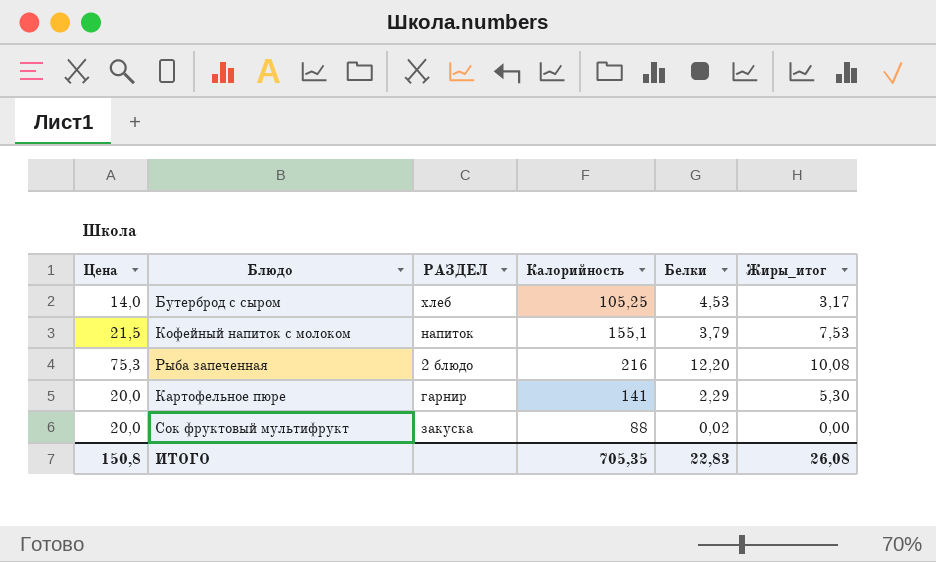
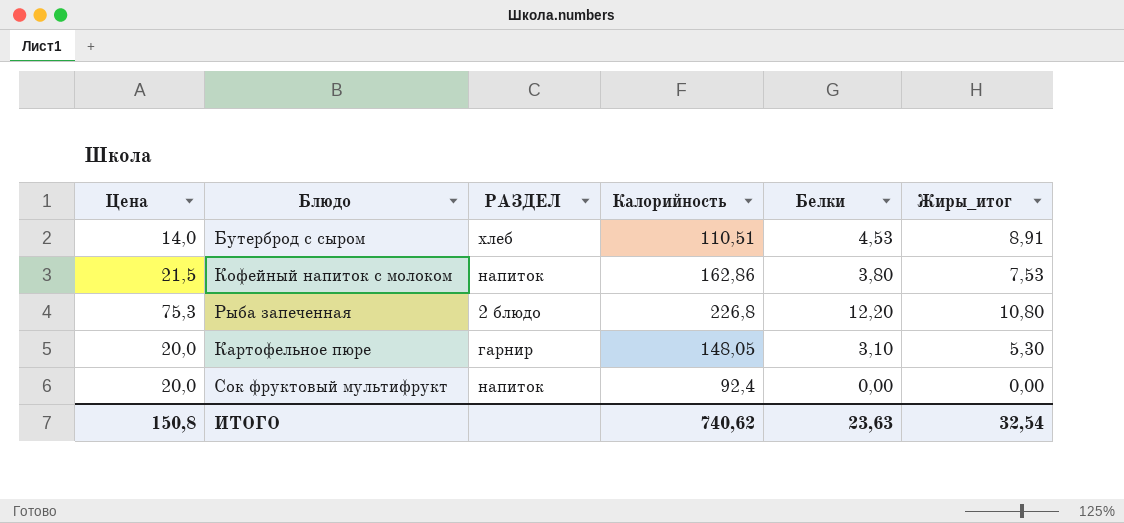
Бутерброд с сыром | Калорийность: 105,25 -> 110,51
Бутерброд с сыром | Жиры_итог: 3,17 -> 8,91
Кофейный напиток с молоком | Калорийность: 155,1 -> 162,86
Кофейный напиток с молоком | Белки: 3,79 -> 3,80
Рыба запеченная | Калорийность: 216 -> 226,8
Рыба запеченная | Жиры_итог: 10,08 -> 10,80
Картофельное пюре | Калорийность: 141 -> 148,05
Картофельное пюре | Белки: 2,29 -> 3,10
Сок фруктовый мультифрукт | РАЗДЕЛ: закуска -> напиток
Сок фруктовый мультифрукт | Калорийность: 88 -> 92,4
Сок фруктовый мультифрукт | Белки: 0,02 -> 0,00
ИТОГО | Калорийность: 705,35 -> 740,62
ИТОГО | Белки: 22,83 -> 23,63
ИТОГО | Жиры_итог: 26,08 -> 32,54

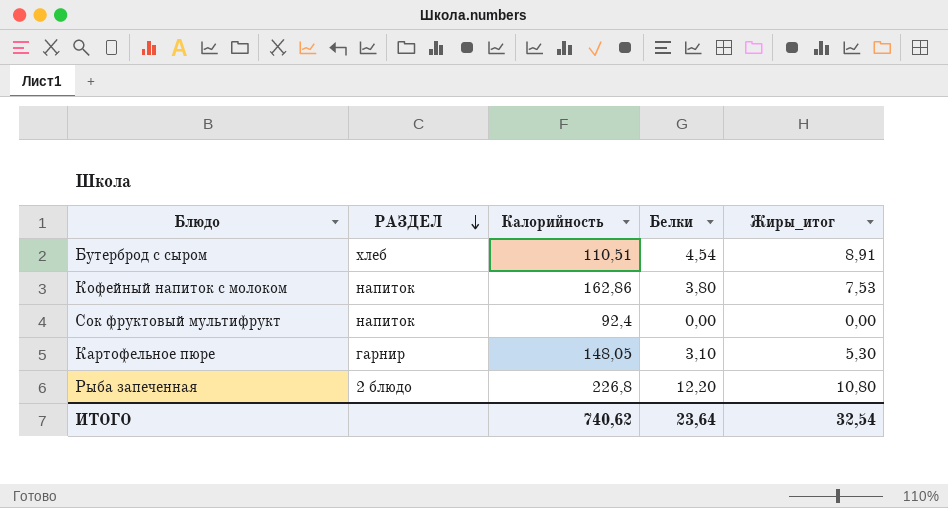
row order: none -> РАЗДЕЛ descending
column Цена | position: 1 -> none
Бутерброд с сыром | Белки: 4,53 -> 4,54
ИТОГО | Белки: 23,63 -> 23,64

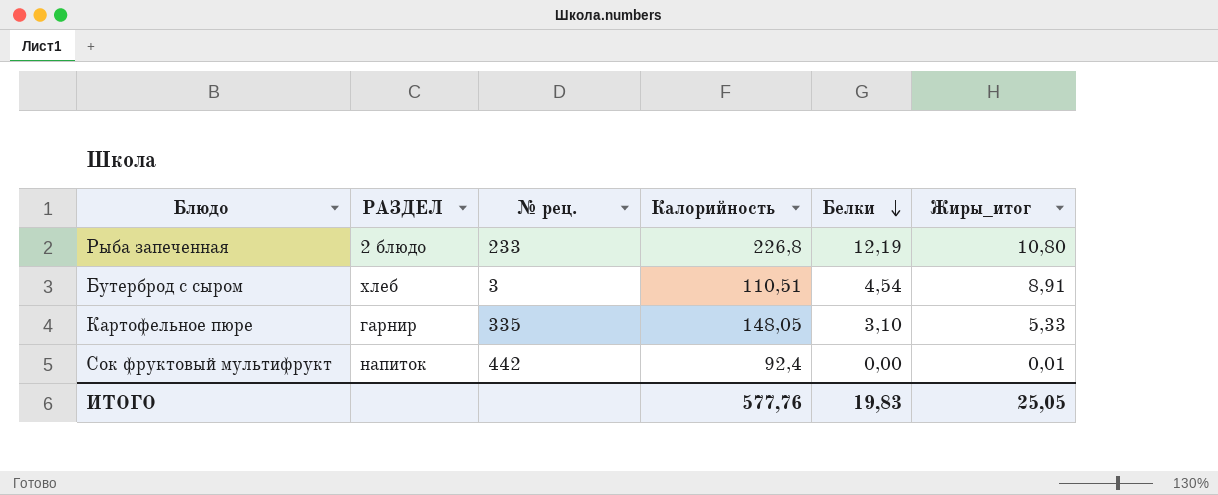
row order: РАЗДЕЛ descending -> Белки descending
column № рец. | position: none -> 3
row Кофейный напиток с молоком: напиток | 162,86 | 3,80 | 7,53 -> none
Рыба запеченная | Белки: 12,20 -> 12,19
Картофельное пюре | Жиры_итог: 5,30 -> 5,33
Сок фруктовый мультифрукт | Жиры_итог: 0,00 -> 0,01
ИТОГО | Калорийность: 740,62 -> 577,76
ИТОГО | Белки: 23,64 -> 19,83
ИТОГО | Жиры_итог: 32,54 -> 25,05

